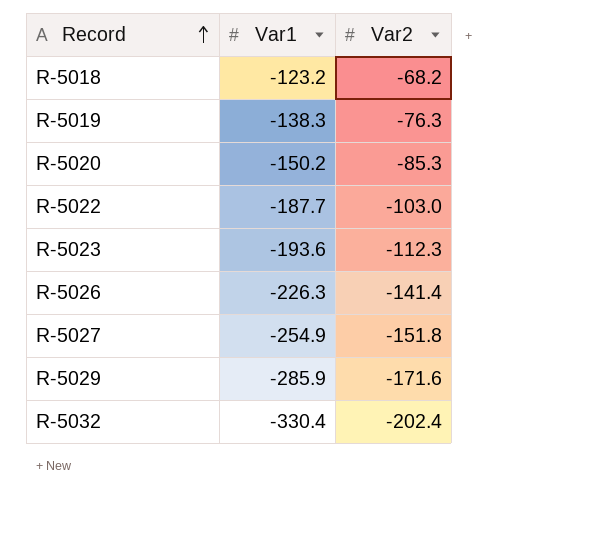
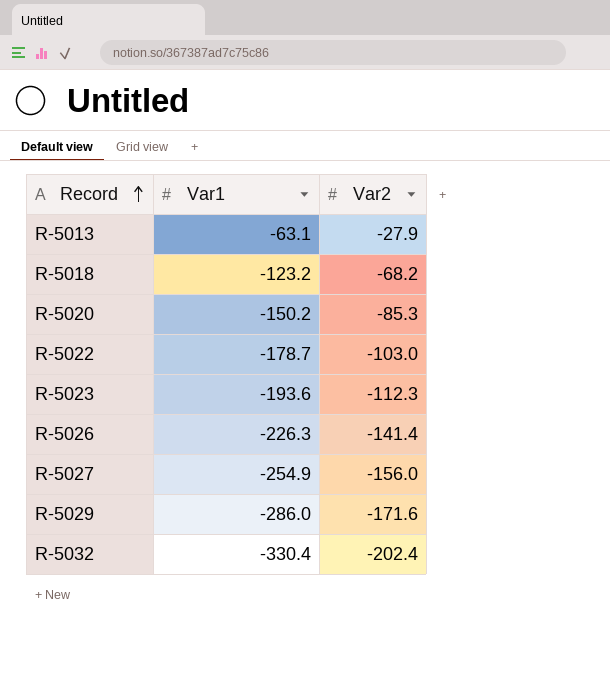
row R-5019: -138.3 | -76.3 -> none
row R-5013: none -> -63.1 | -27.9
R-5022 | Var1: -187.7 -> -178.7
R-5027 | Var2: -151.8 -> -156.0
R-5029 | Var1: -285.9 -> -286.0

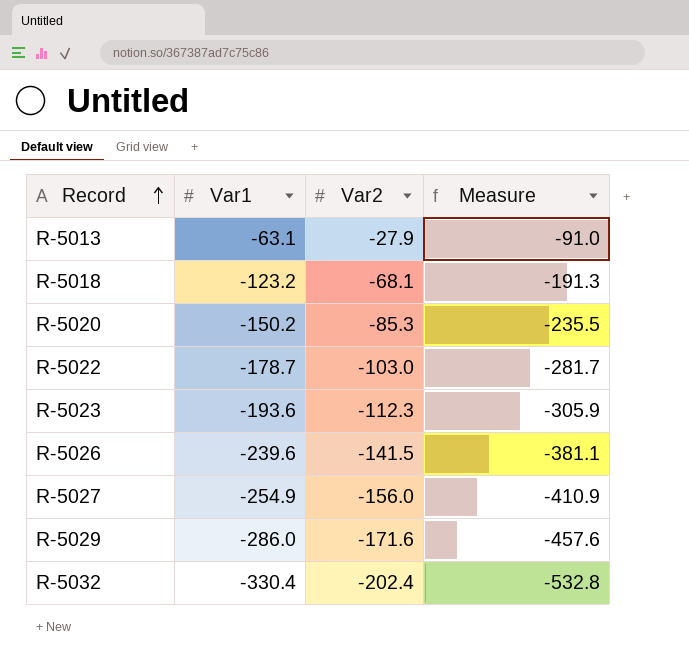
column Measure | formula: none -> [Var1] + [Var2]
R-5018 | Var2: -68.2 -> -68.1
R-5026 | Var1: -226.3 -> -239.6
R-5026 | Var2: -141.4 -> -141.5

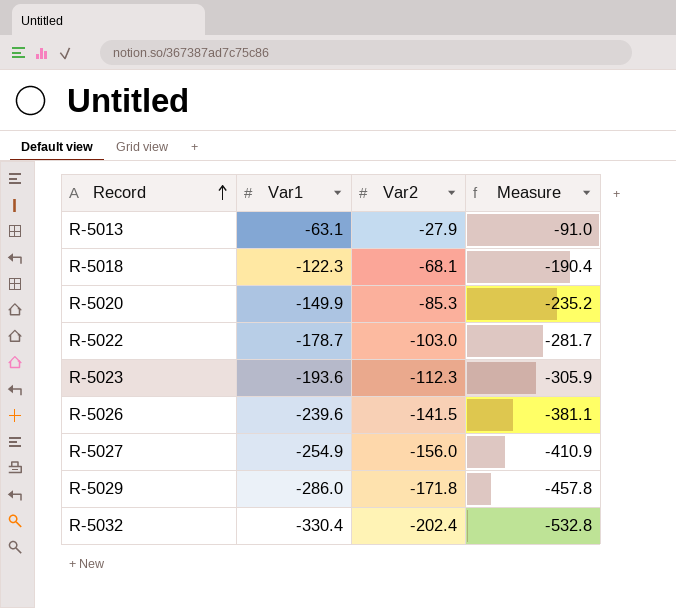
R-5018 | Var1: -123.2 -> -122.3
R-5018 | Measure: -191.3 -> -190.4
R-5020 | Var1: -150.2 -> -149.9
R-5020 | Measure: -235.5 -> -235.2
R-5029 | Var2: -171.6 -> -171.8
R-5029 | Measure: -457.6 -> -457.8

